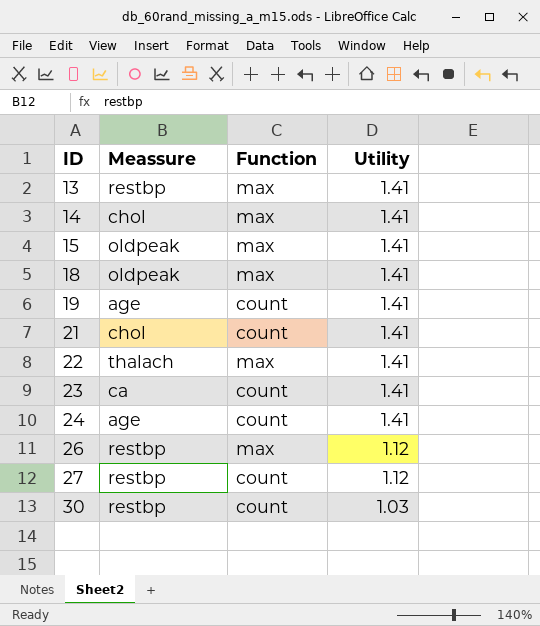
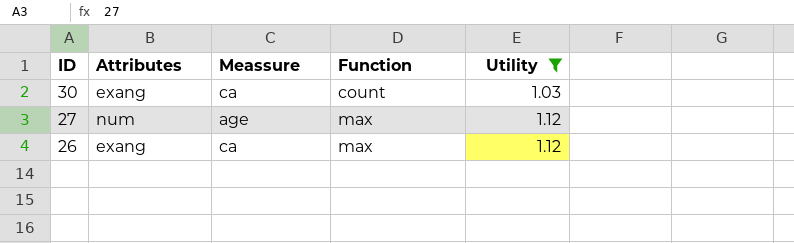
filter: none -> Utility != 1.41
row order: ID ascending -> ID descending
column Attributes | position: none -> 2
30 | Meassure: restbp -> ca
27 | Meassure: restbp -> age
27 | Function: count -> max
26 | Meassure: restbp -> ca

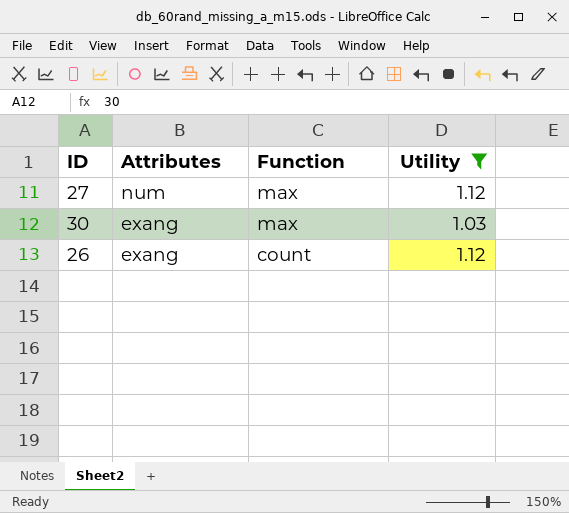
row order: ID descending -> Attributes descending
column Meassure | position: 3 -> none
30 | Function: count -> max
26 | Function: max -> count

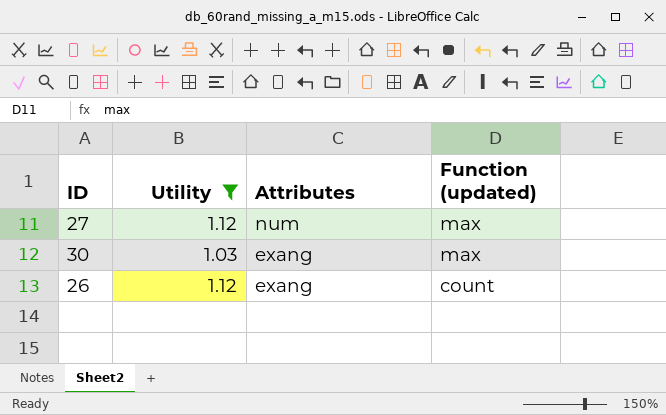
column Utility | position: 4 -> 2
column name: Function -> Function (updated)

